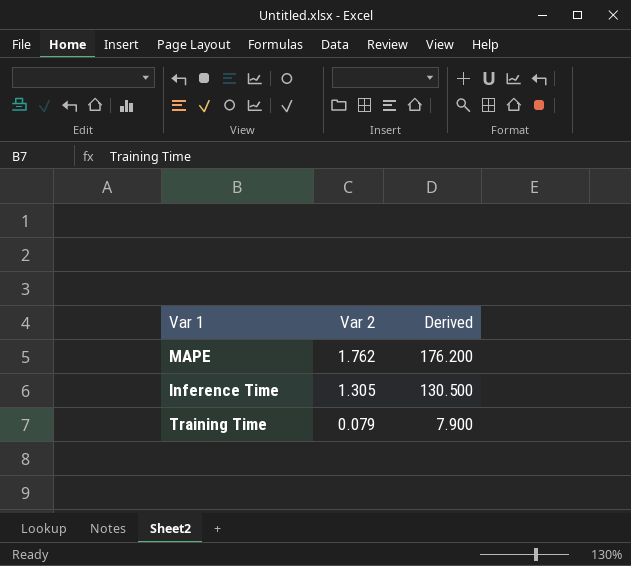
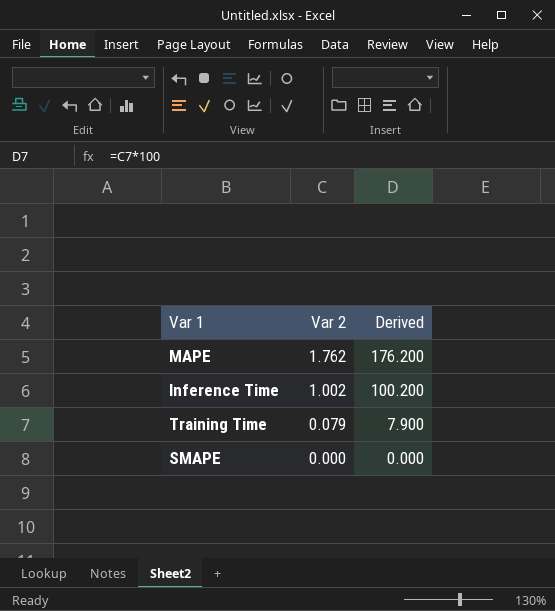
Inference Time | Var 2: 1.305 -> 1.002
Inference Time | Derived: 130.500 -> 100.200
row SMAPE: none -> 0.000 | 0.000

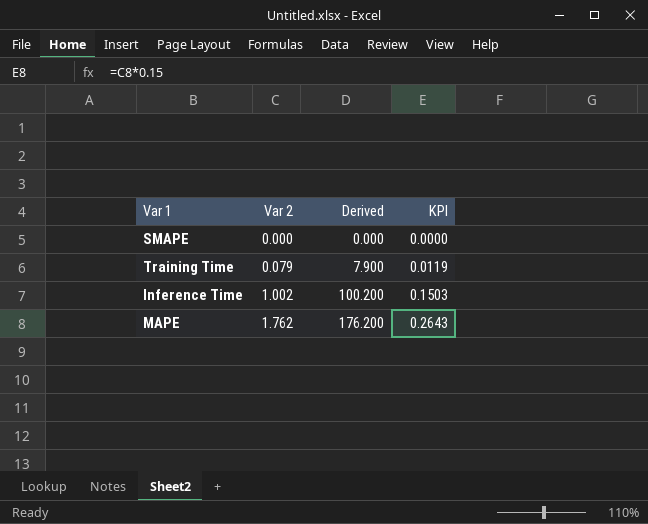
row order: Var 2 descending -> Var 2 ascending
column KPI | formula: none -> [Var 2] * 0.15

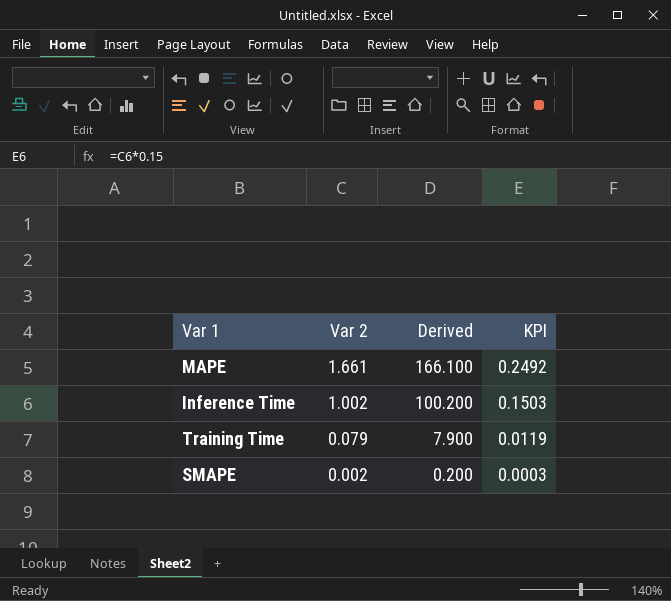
row order: Var 2 ascending -> Var 2 descending
MAPE | Var 2: 1.762 -> 1.661
MAPE | Derived: 176.200 -> 166.100
MAPE | KPI: 0.2643 -> 0.2492
SMAPE | Var 2: 0.000 -> 0.002
SMAPE | Derived: 0.000 -> 0.200
SMAPE | KPI: 0.0000 -> 0.0003

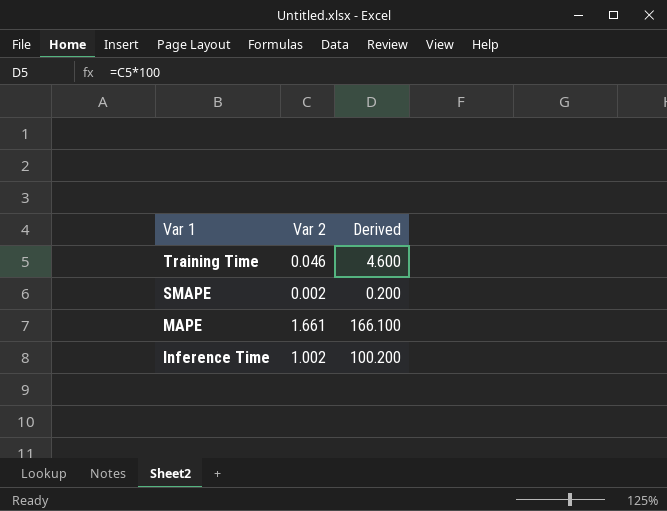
row order: Var 2 descending -> Var 1 descending
column KPI | formula: [Var 2] * 0.15 -> none
Training Time | Var 2: 0.079 -> 0.046
Training Time | Derived: 7.900 -> 4.600

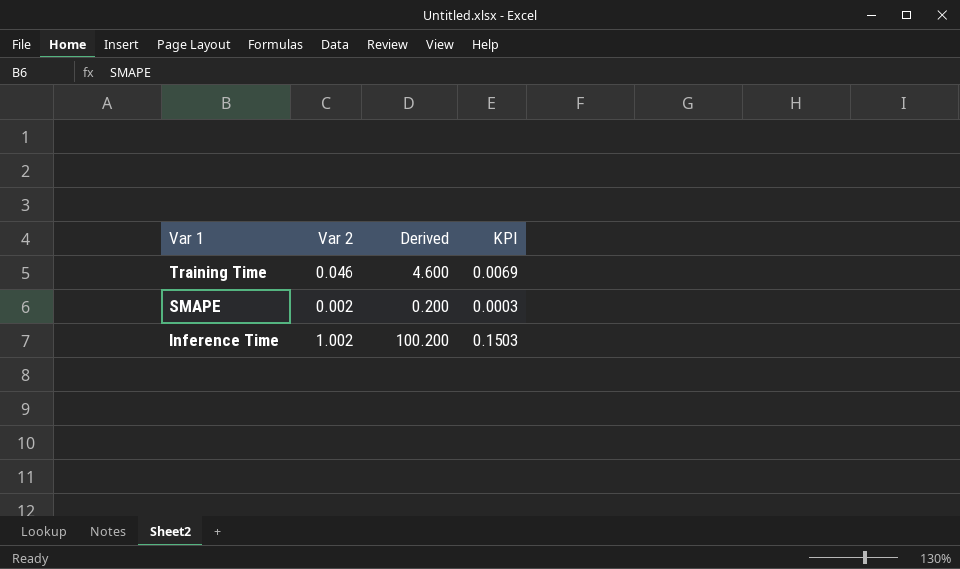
column KPI | formula: none -> [Var 2] * 0.15
row MAPE: 1.661 | 166.100 -> none

